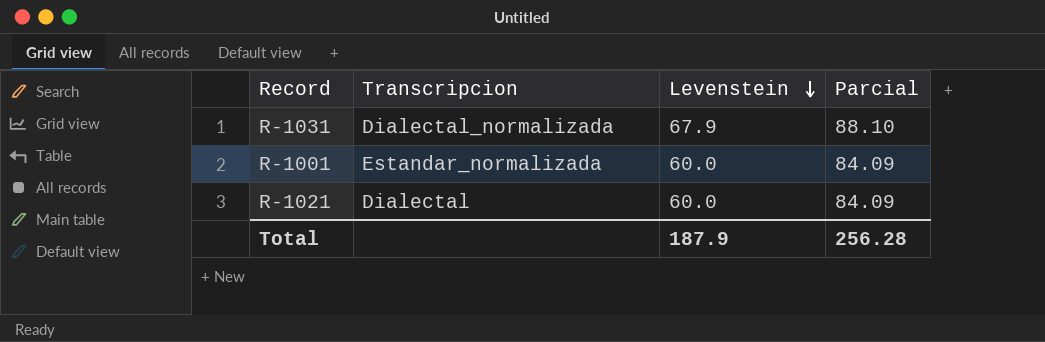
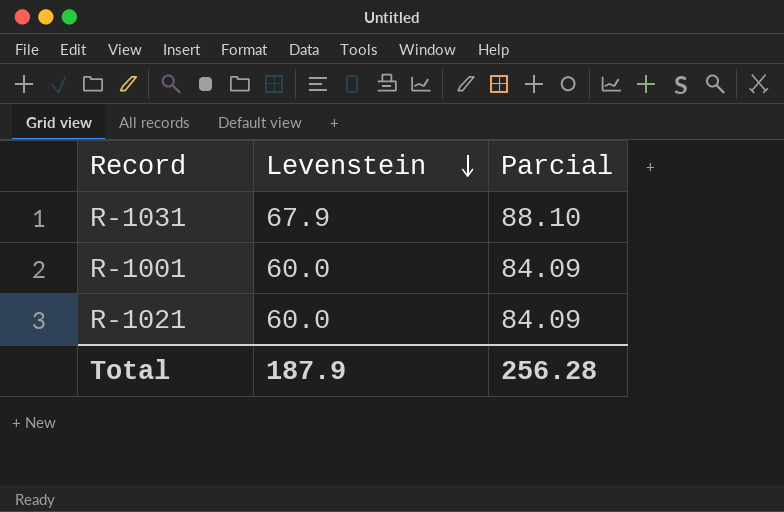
column Transcripcion | position: 2 -> none

